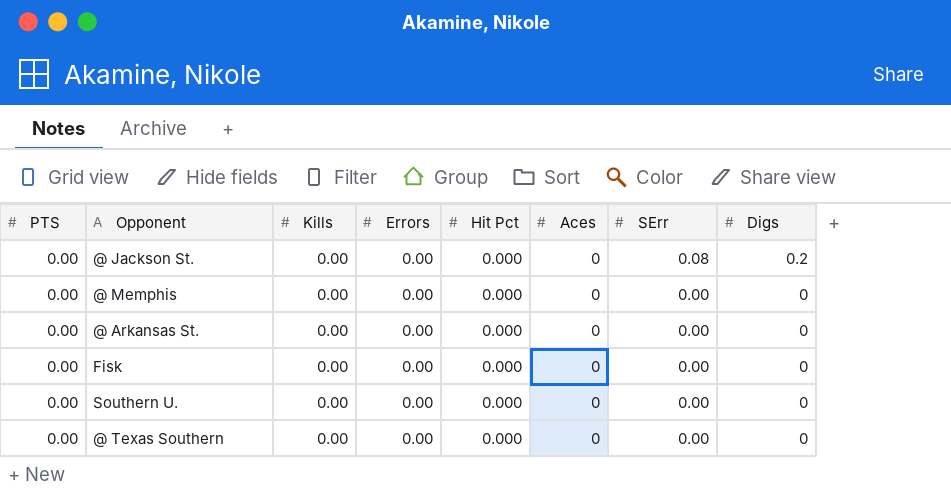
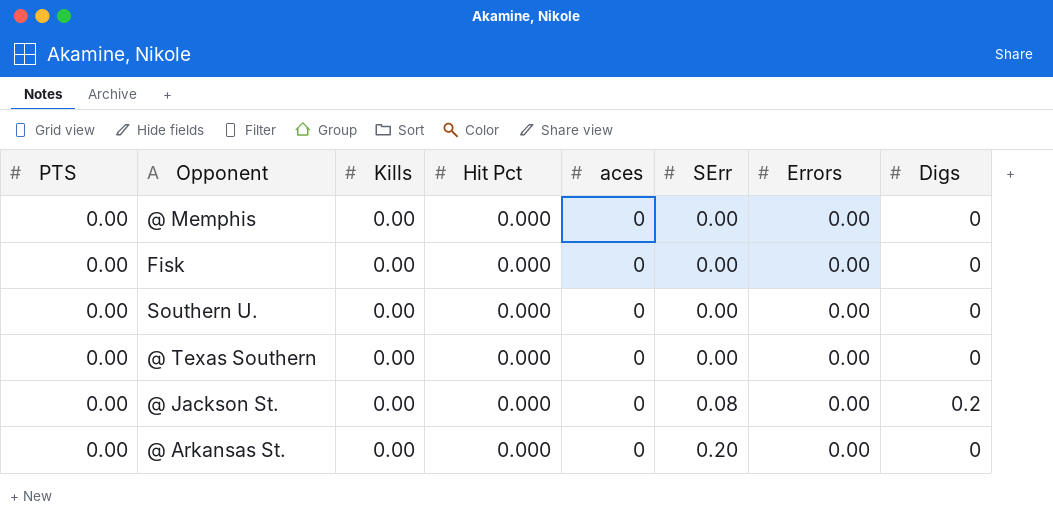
row order: SErr descending -> SErr ascending
column name: Aces -> aces
column Errors | position: 4 -> 7
@ Arkansas St. | SErr: 0.00 -> 0.20

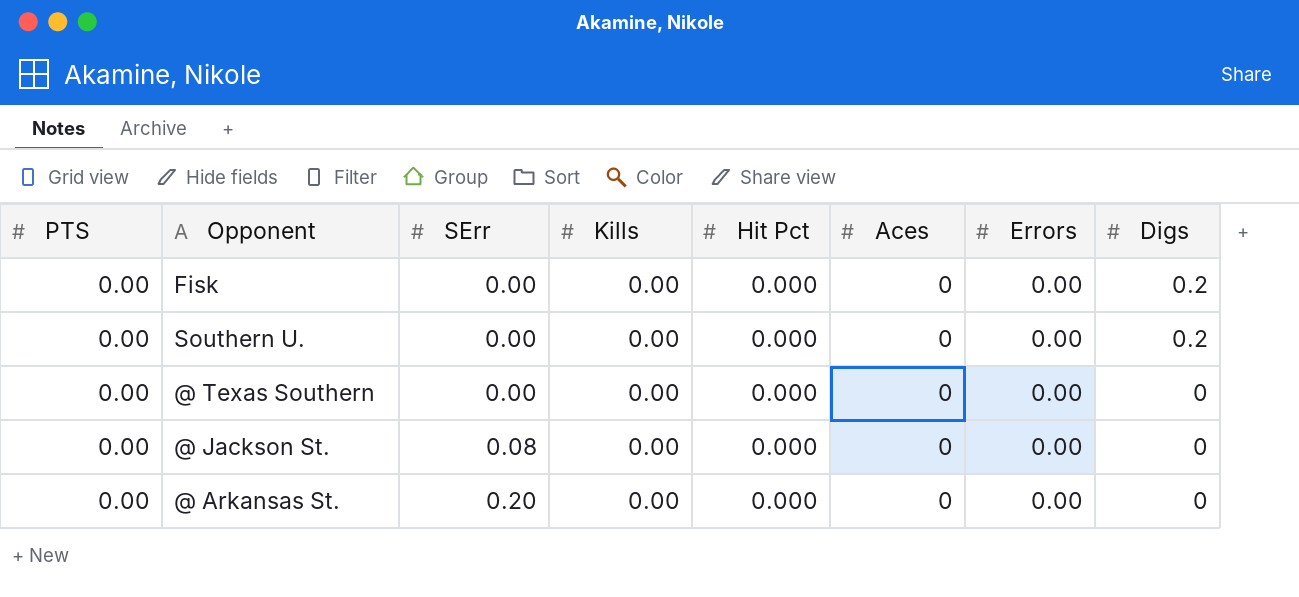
column SErr | position: 6 -> 3
column name: aces -> Aces
row @ Memphis: 0.00 | 0.00 | 0.000 | 0 | 0.00 | 0.00 | 0 -> none
Fisk | Digs: 0 -> 0.2
Southern U. | Digs: 0 -> 0.2
@ Jackson St. | Digs: 0.2 -> 0

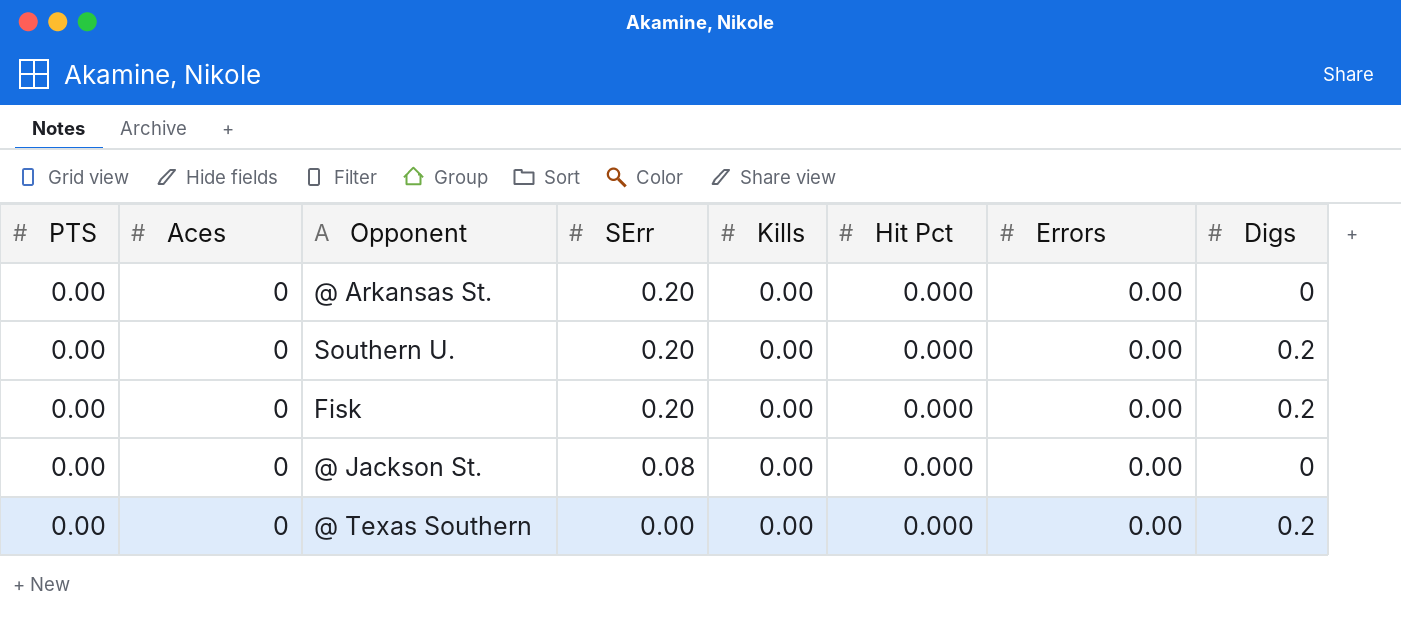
row order: SErr ascending -> SErr descending
column Aces | position: 6 -> 2
Southern U. | SErr: 0.00 -> 0.20
Fisk | SErr: 0.00 -> 0.20
@ Texas Southern | Digs: 0 -> 0.2

